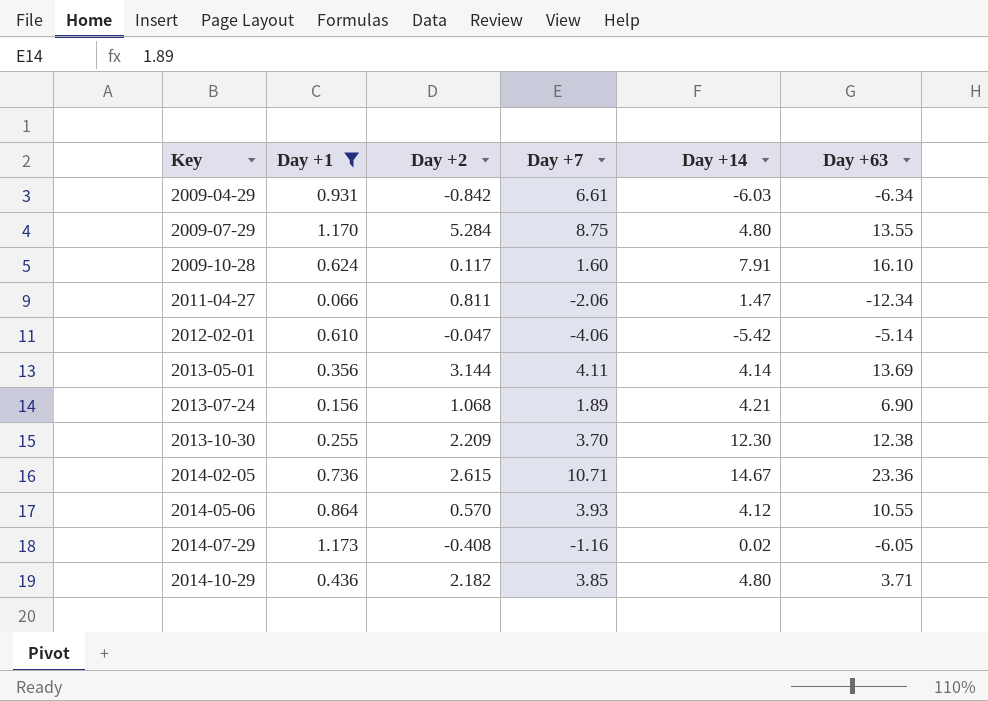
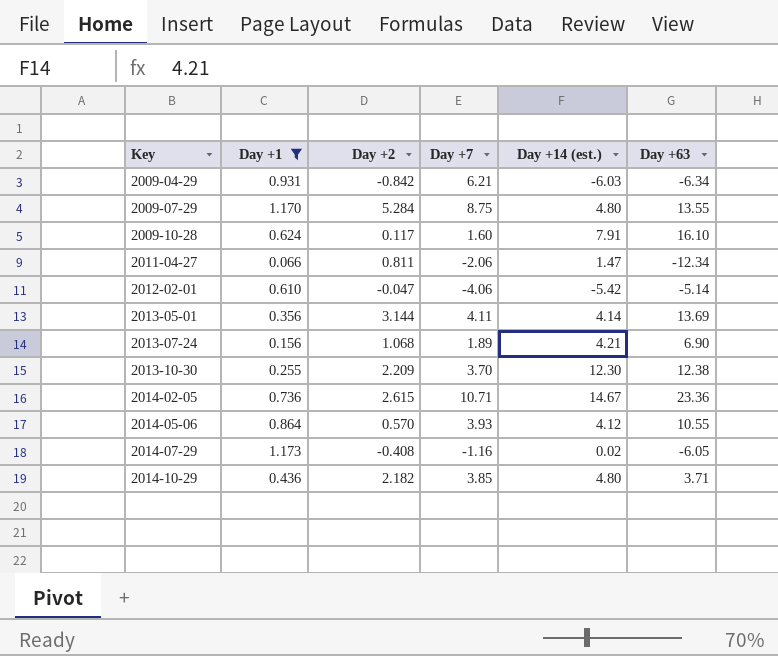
column name: Day +14 -> Day +14 (est.)
2009-04-29 | Day +7: 6.61 -> 6.21

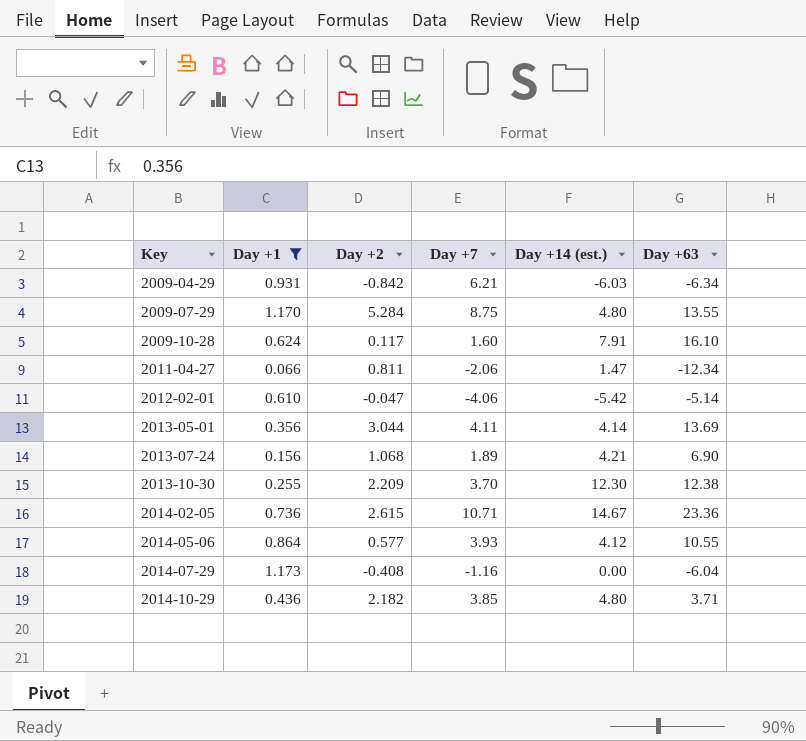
2013-05-01 | Day +2: 3.144 -> 3.044
2014-05-06 | Day +2: 0.570 -> 0.577
2014-07-29 | Day +14 (est.): 0.02 -> 0.00
2014-07-29 | Day +63: -6.05 -> -6.04

